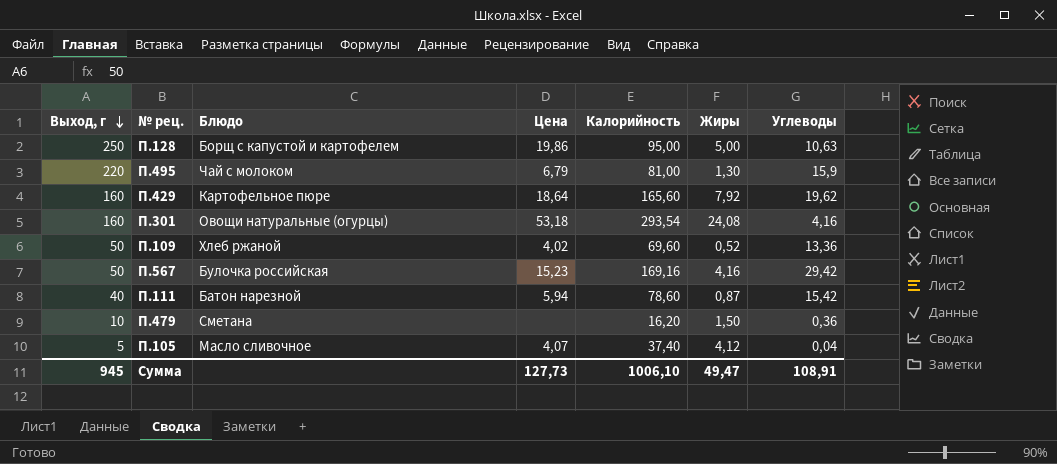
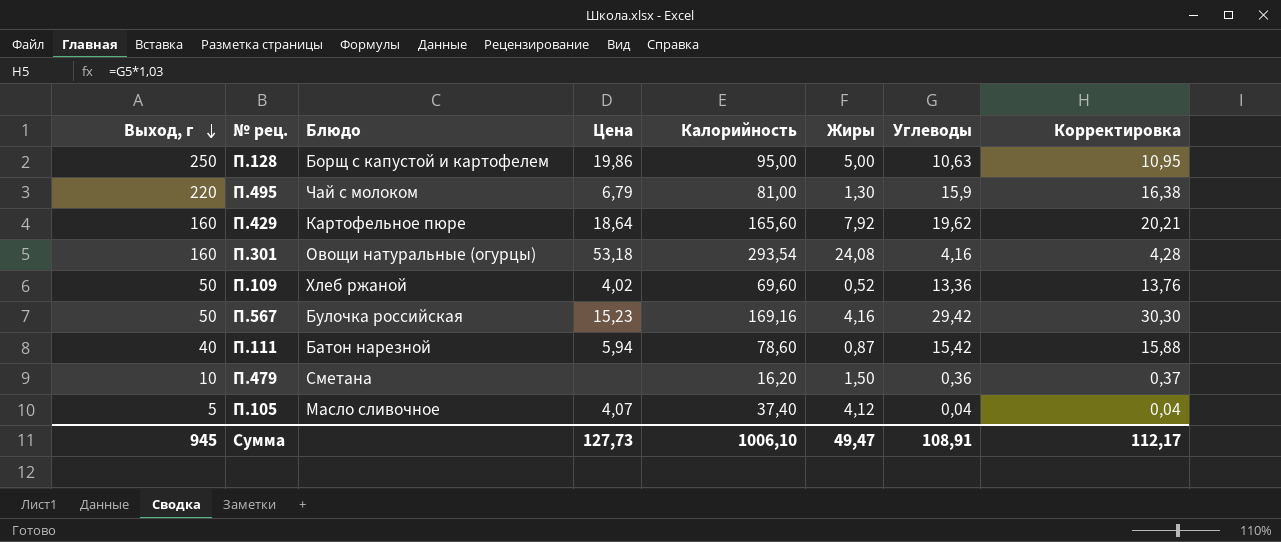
column Корректировка | formula: none -> [Углеводы] * 1,03

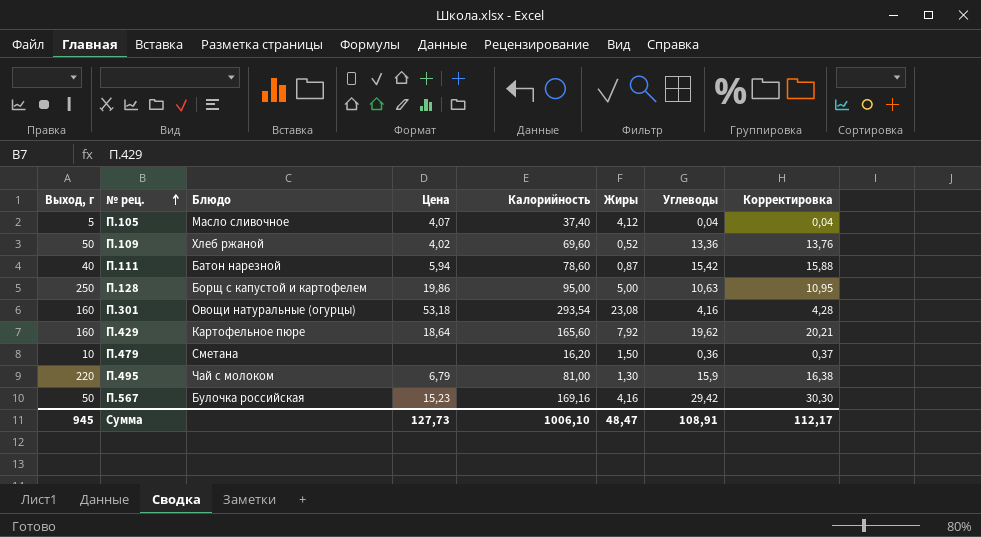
row order: Выход, г descending -> № рец. ascending
П.301 | Жиры: 24,08 -> 23,08
Сумма | Жиры: 49,47 -> 48,47

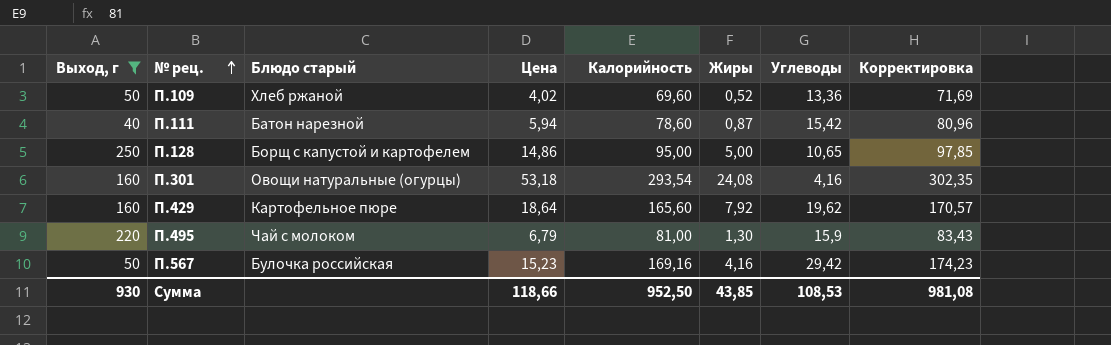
filter: none -> Выход, г >= 40
column name: Блюдо -> Блюдо старый
column Корректировка | formula: [Углеводы] * 1,03 -> [Калорийность] * 1,03
П.128 | Цена: 19,86 -> 14,86
П.128 | Углеводы: 10,63 -> 10,65
П.301 | Жиры: 23,08 -> 24,08
Сумма | Выход, г: 945 -> 930
Сумма | Цена: 127,73 -> 118,66
Сумма | Калорийность: 1006,10 -> 952,50
Сумма | Жиры: 48,47 -> 43,85
Сумма | Углеводы: 108,91 -> 108,53
Сумма | Корректировка: 112,17 -> 981,08

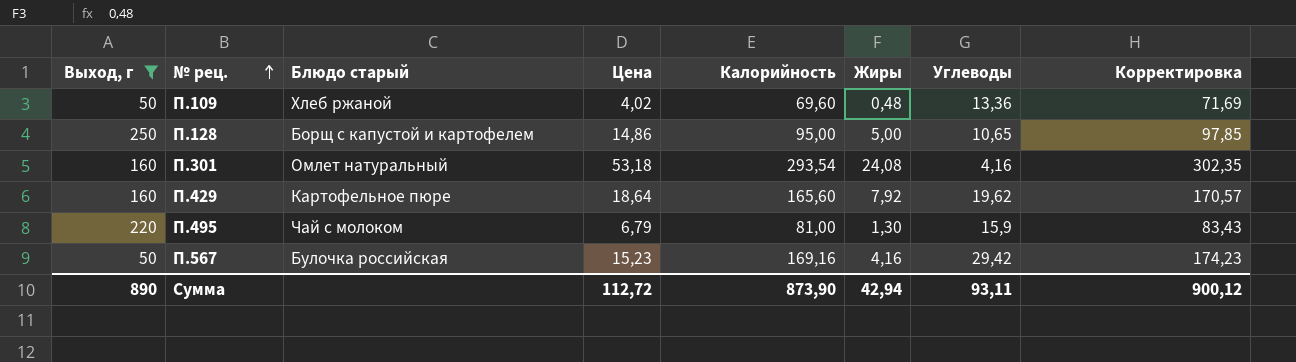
row П.111: 40 | Батон нарезной | 5,94 | 78,60 | 0,87 | 15,42 | 80,96 -> none
П.109 | Жиры: 0,52 -> 0,48
П.301 | Блюдо старый: Овощи натуральные (огурцы) -> Омлет натуральный
Сумма | Выход, г: 930 -> 890
Сумма | Цена: 118,66 -> 112,72
Сумма | Калорийность: 952,50 -> 873,90
Сумма | Жиры: 43,85 -> 42,94
Сумма | Углеводы: 108,53 -> 93,11
Сумма | Корректировка: 981,08 -> 900,12

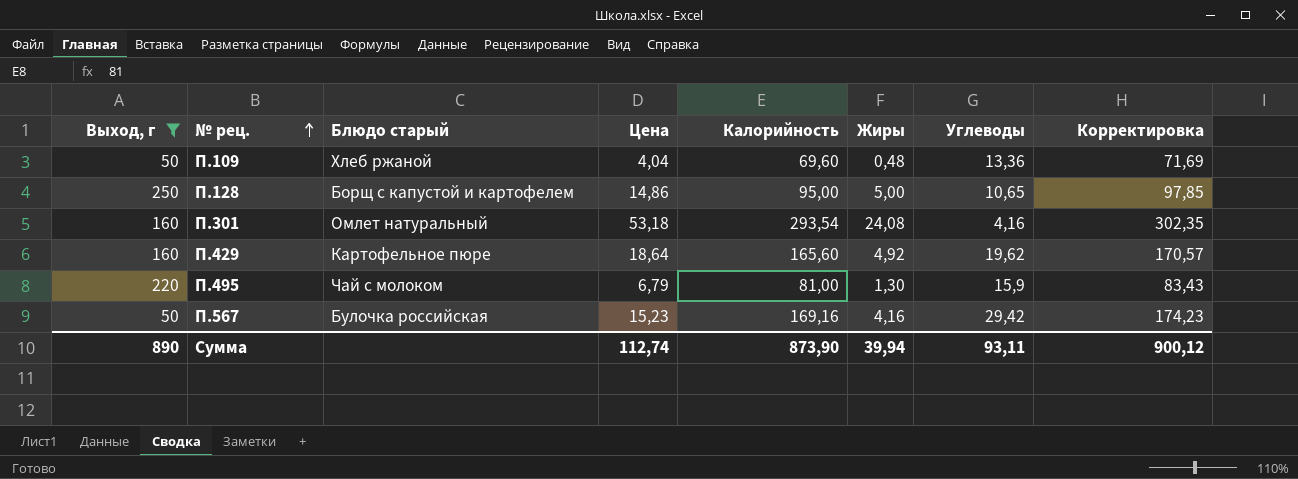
П.109 | Цена: 4,02 -> 4,04
П.429 | Жиры: 7,92 -> 4,92
Сумма | Цена: 112,72 -> 112,74
Сумма | Жиры: 42,94 -> 39,94

